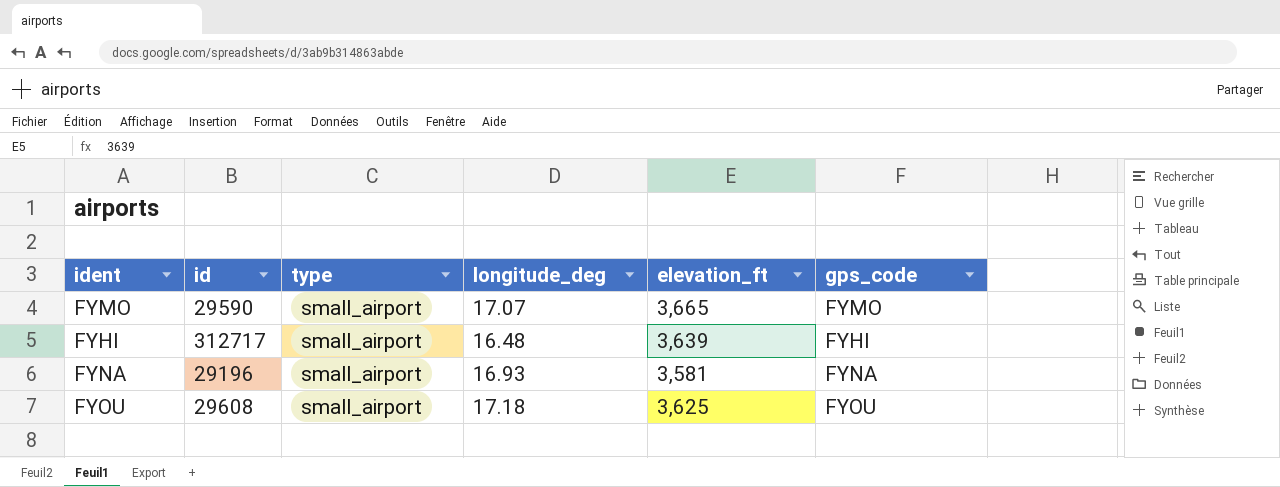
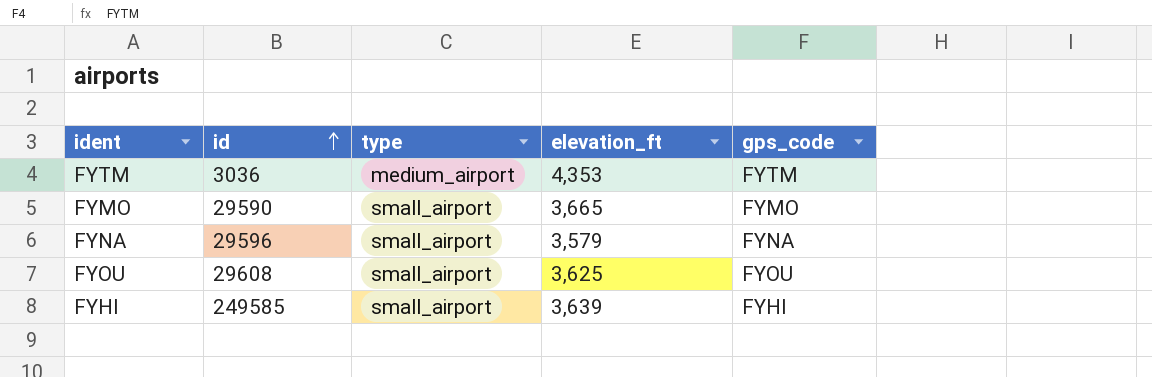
row order: none -> id ascending
column longitude_deg | position: 4 -> none
row FYTM: none -> 3036 | medium_airport | 4,353 | FYTM
FYNA | id: 29196 -> 29596
FYNA | elevation_ft: 3,581 -> 3,579
FYHI | id: 312717 -> 249585

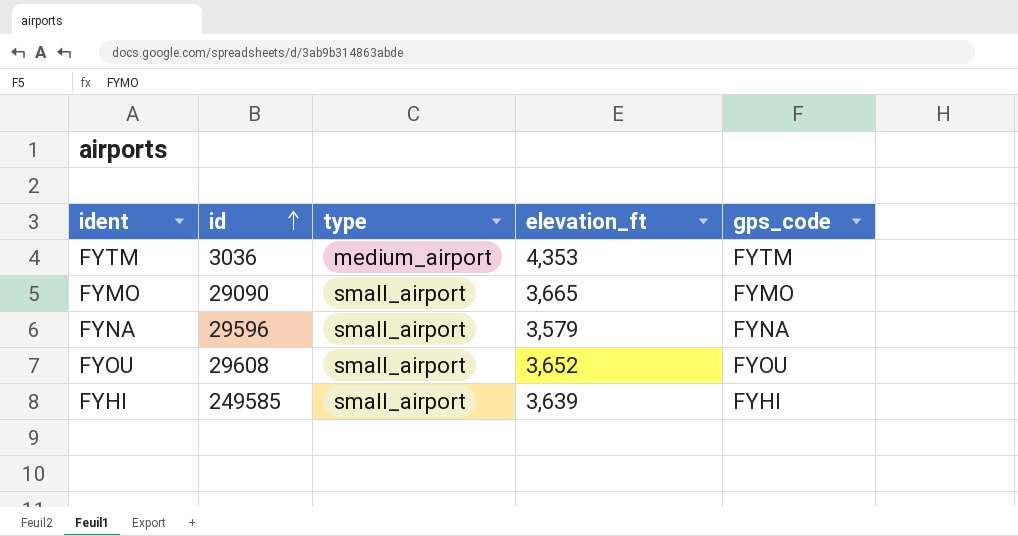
FYMO | id: 29590 -> 29090
FYOU | elevation_ft: 3,625 -> 3,652

